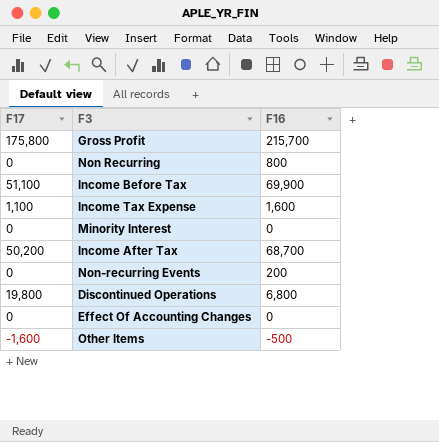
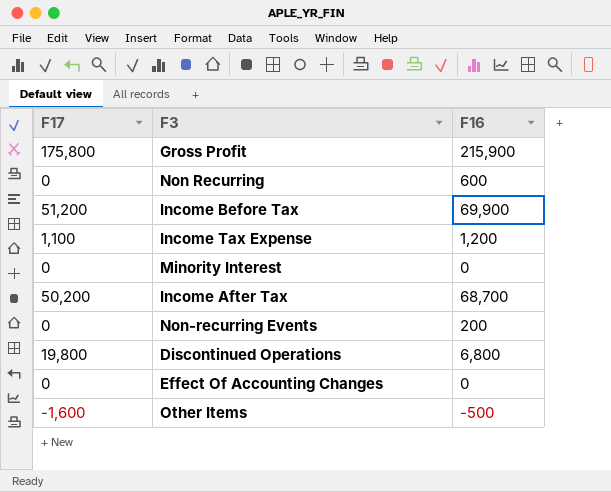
Gross Profit | F16: 215,700 -> 215,900
Non Recurring | F16: 800 -> 600
Income Before Tax | F17: 51,100 -> 51,200
Income Tax Expense | F16: 1,600 -> 1,200

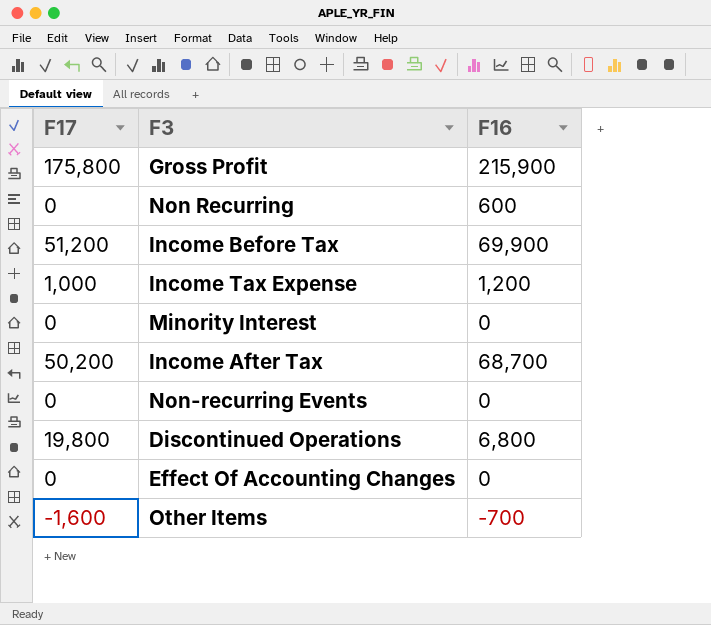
Income Tax Expense | F17: 1,100 -> 1,000
Non-recurring Events | F16: 200 -> 0
Other Items | F16: -500 -> -700

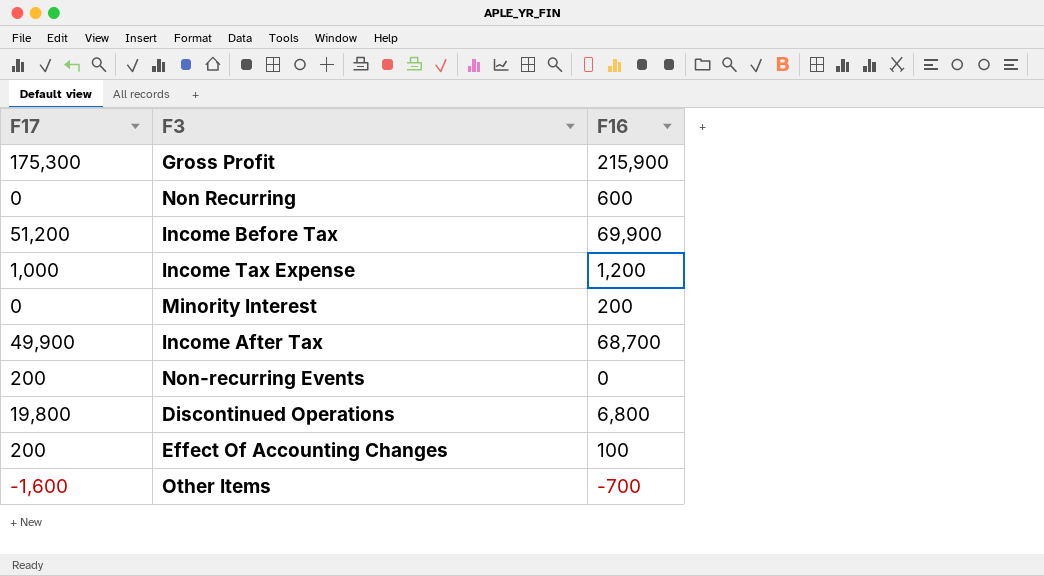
Gross Profit | F17: 175,800 -> 175,300
Minority Interest | F16: 0 -> 200
Income After Tax | F17: 50,200 -> 49,900
Non-recurring Events | F17: 0 -> 200
Effect Of Accounting Changes | F17: 0 -> 200
Effect Of Accounting Changes | F16: 0 -> 100

